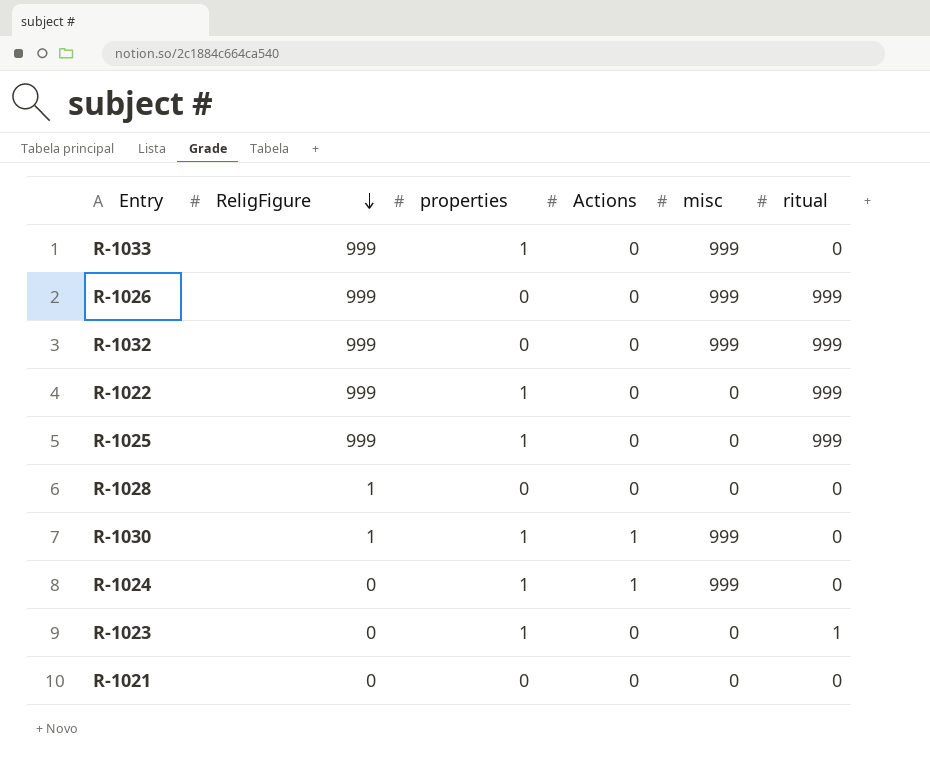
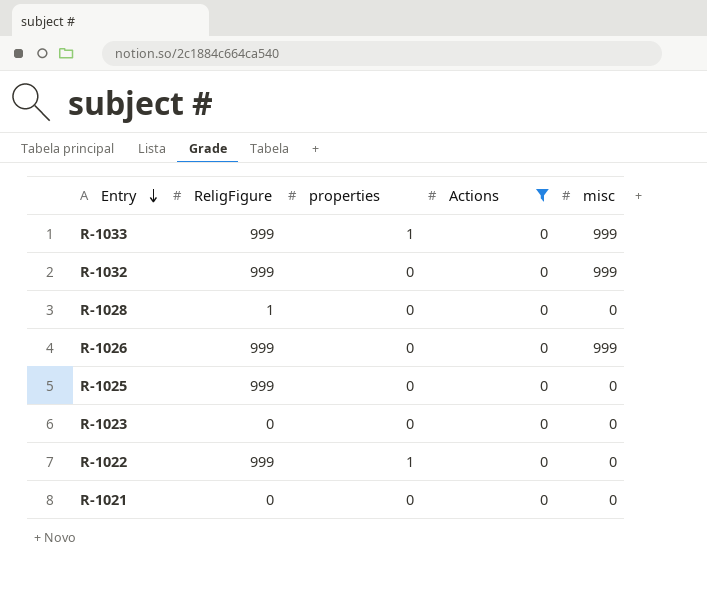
filter: none -> Actions = 0
row order: ReligFigure descending -> Entry descending
column ritual | position: 6 -> none
R-1025 | properties: 1 -> 0
R-1023 | properties: 1 -> 0

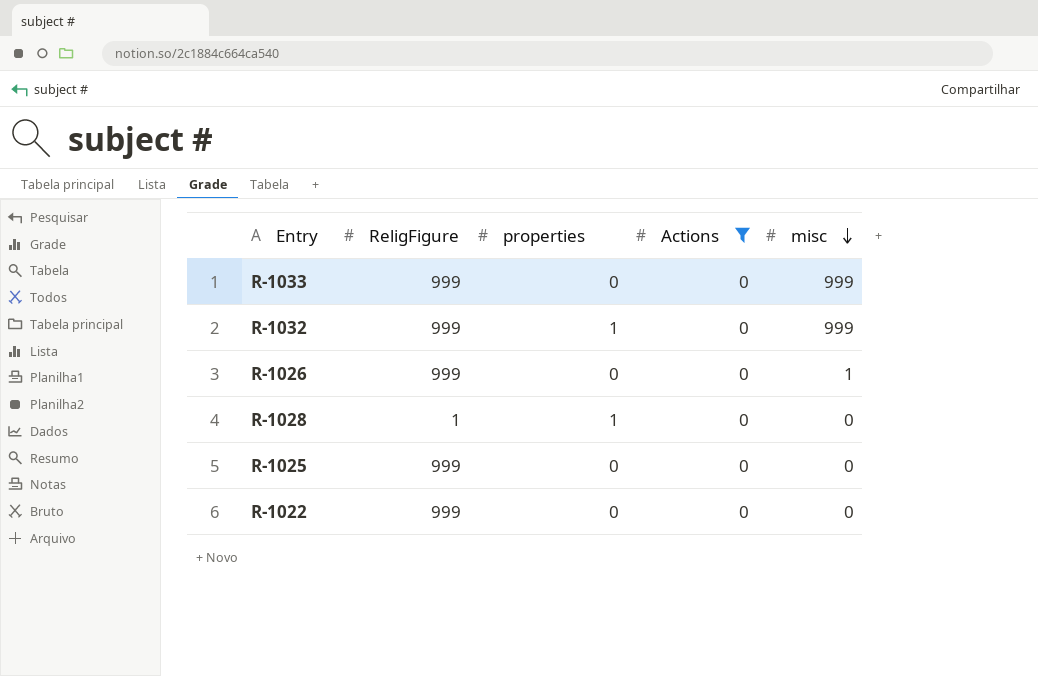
row order: Entry descending -> misc descending
row R-1023: 0 | 0 | 0 | 0 -> none
row R-1021: 0 | 0 | 0 | 0 -> none
R-1033 | properties: 1 -> 0
R-1032 | properties: 0 -> 1
R-1026 | misc: 999 -> 1
R-1028 | properties: 0 -> 1
R-1022 | properties: 1 -> 0

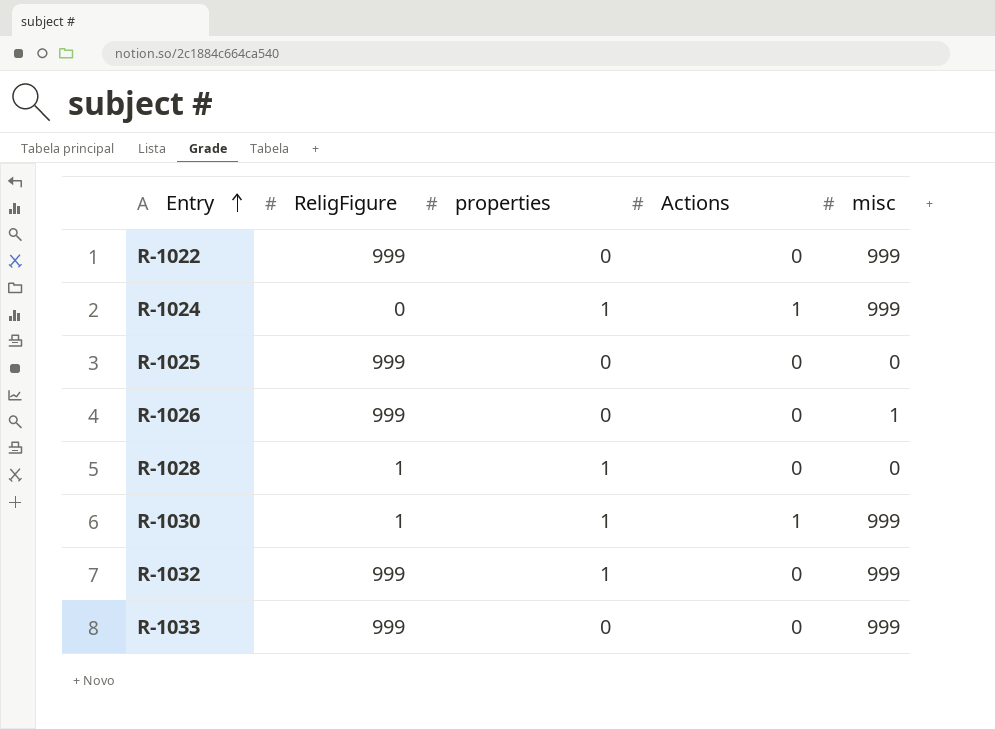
filter: Actions = 0 -> none
row order: misc descending -> Entry ascending
R-1022 | misc: 0 -> 999

